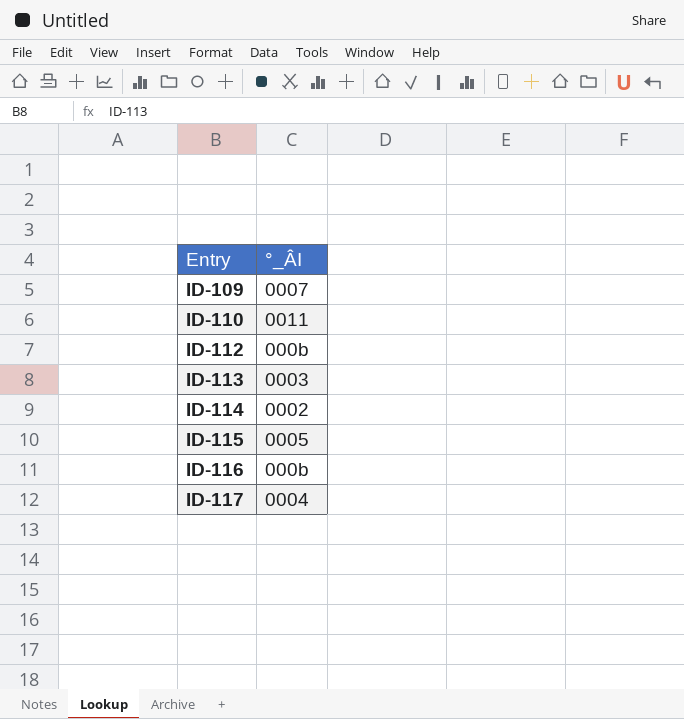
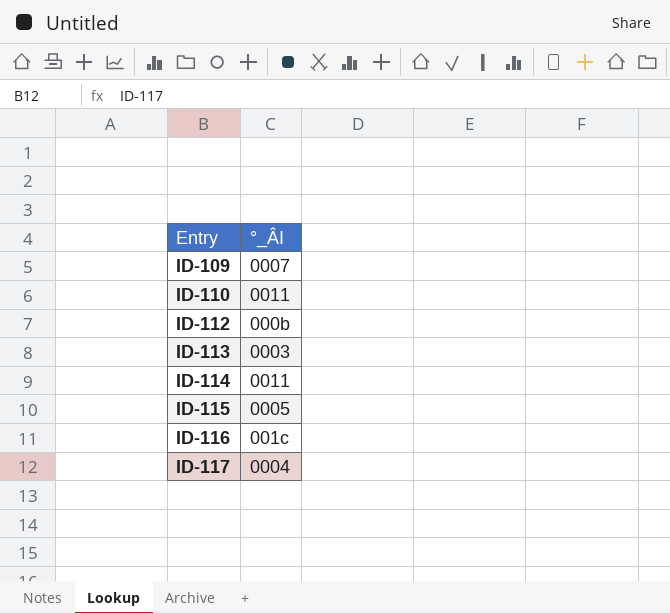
ID-114 | °_ÂI: 0002 -> 0011
ID-116 | °_ÂI: 000b -> 001c

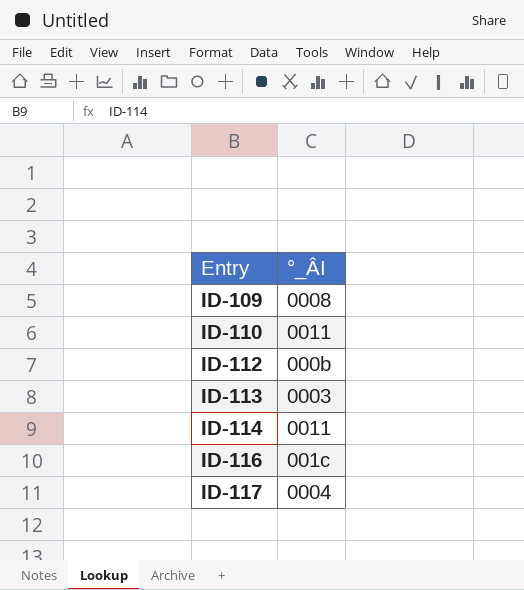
row ID-115: 0005 -> none
ID-109 | °_ÂI: 0007 -> 0008

